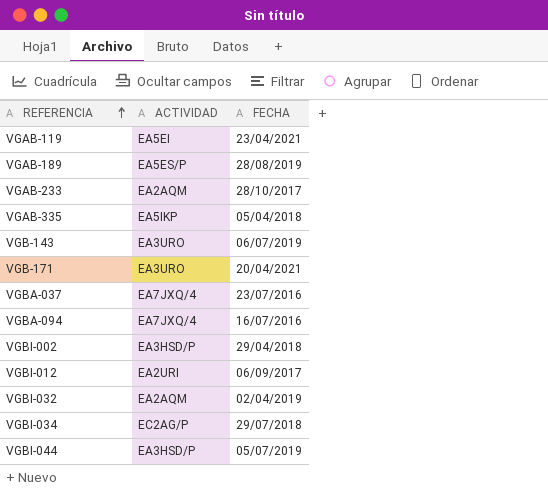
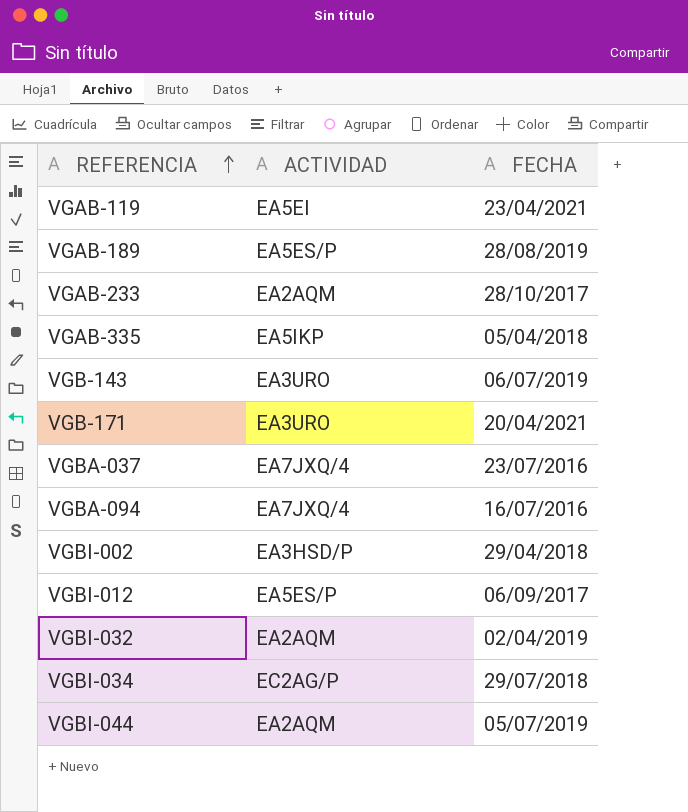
VGBI-012 | ACTIVIDAD: EA2URI -> EA5ES/P
VGBI-044 | ACTIVIDAD: EA3HSD/P -> EA2AQM

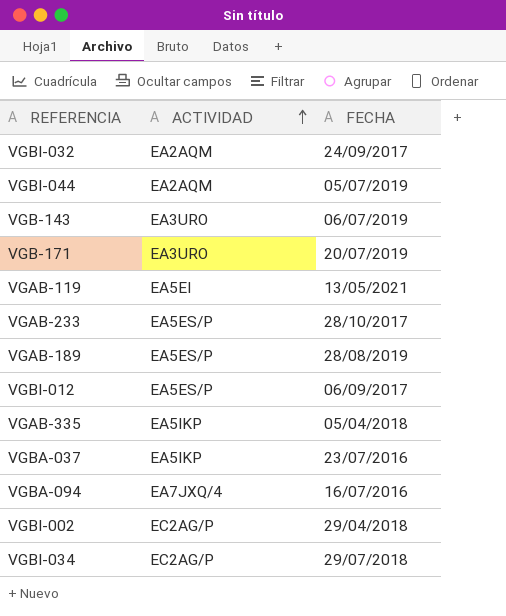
row order: REFERENCIA ascending -> ACTIVIDAD ascending
VGBI-032 | FECHA: 02/04/2019 -> 24/09/2017
VGB-171 | FECHA: 20/04/2021 -> 20/07/2019
VGAB-119 | FECHA: 23/04/2021 -> 13/05/2021
VGAB-233 | ACTIVIDAD: EA2AQM -> EA5ES/P
VGBA-037 | ACTIVIDAD: EA7JXQ/4 -> EA5IKP
VGBI-002 | ACTIVIDAD: EA3HSD/P -> EC2AG/P

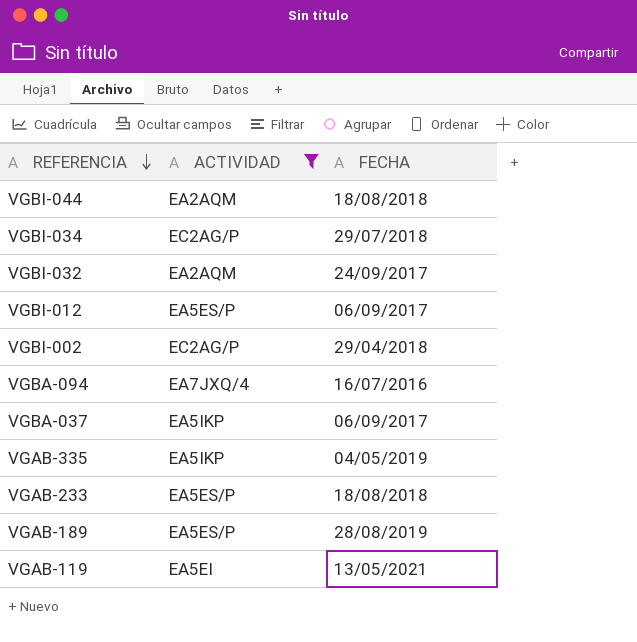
filter: none -> ACTIVIDAD != EA3URO
row order: ACTIVIDAD ascending -> REFERENCIA descending
VGBI-044 | FECHA: 05/07/2019 -> 18/08/2018
VGBA-037 | FECHA: 23/07/2016 -> 06/09/2017
VGAB-335 | FECHA: 05/04/2018 -> 04/05/2019
VGAB-233 | FECHA: 28/10/2017 -> 18/08/2018

